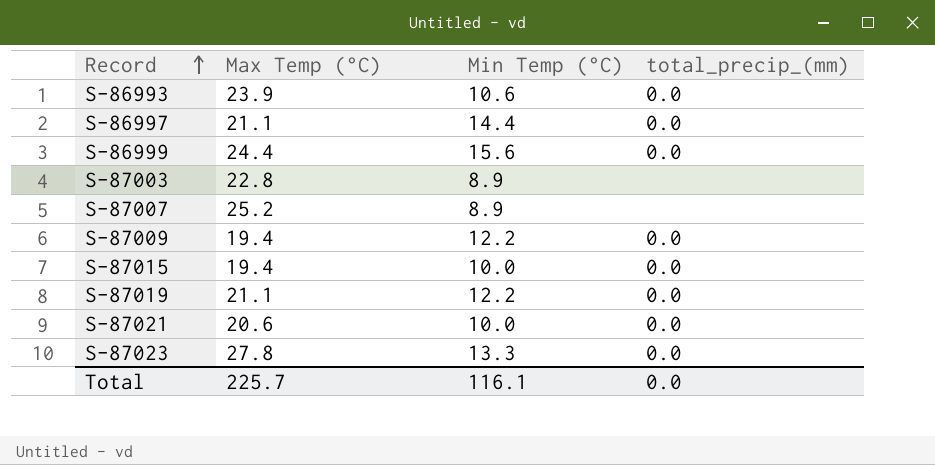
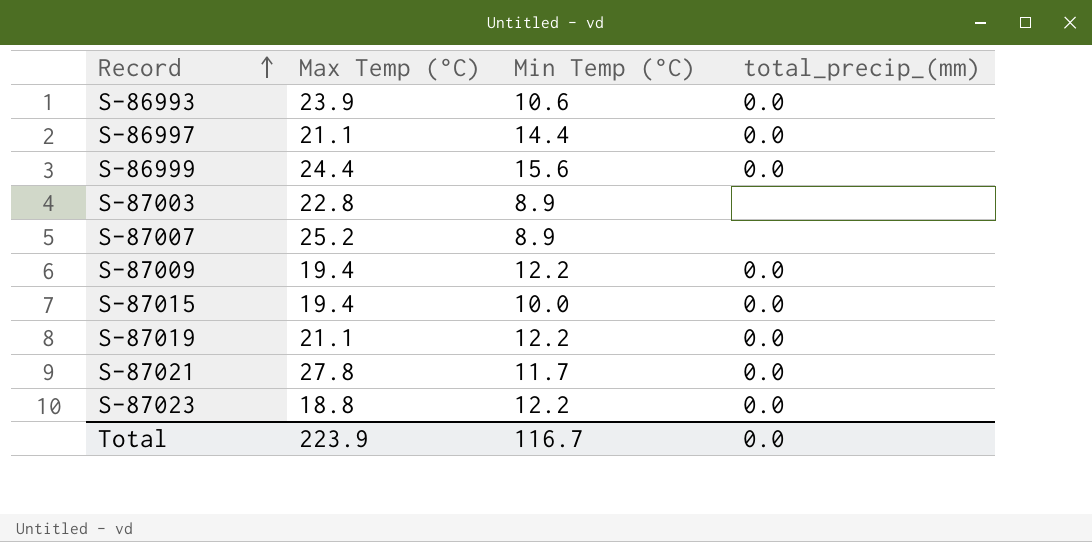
S-87021 | Max Temp (°C): 20.6 -> 27.8
S-87021 | Min Temp (°C): 10.0 -> 11.7
S-87023 | Max Temp (°C): 27.8 -> 18.8
S-87023 | Min Temp (°C): 13.3 -> 12.2
Total | Max Temp (°C): 225.7 -> 223.9
Total | Min Temp (°C): 116.1 -> 116.7

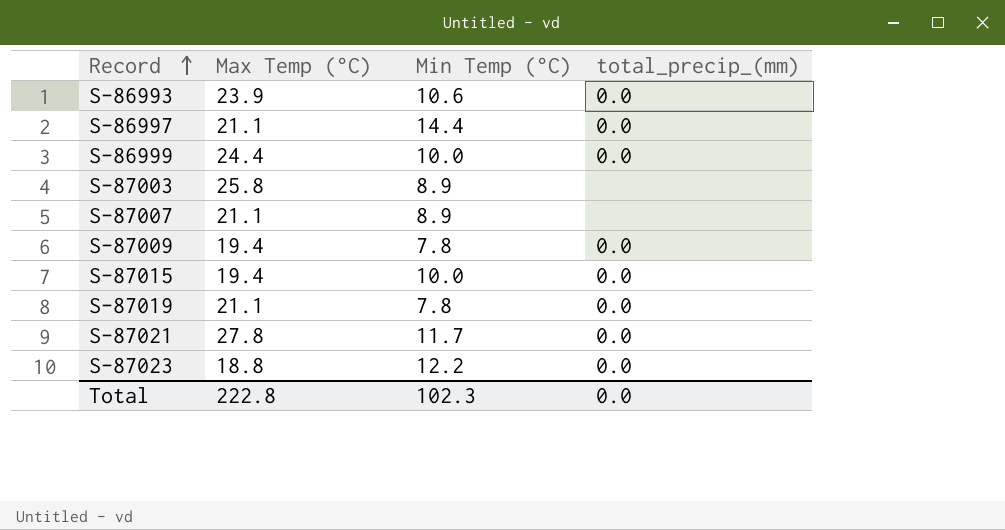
S-86999 | Min Temp (°C): 15.6 -> 10.0
S-87003 | Max Temp (°C): 22.8 -> 25.8
S-87007 | Max Temp (°C): 25.2 -> 21.1
S-87009 | Min Temp (°C): 12.2 -> 7.8
S-87019 | Min Temp (°C): 12.2 -> 7.8
Total | Max Temp (°C): 223.9 -> 222.8
Total | Min Temp (°C): 116.7 -> 102.3

